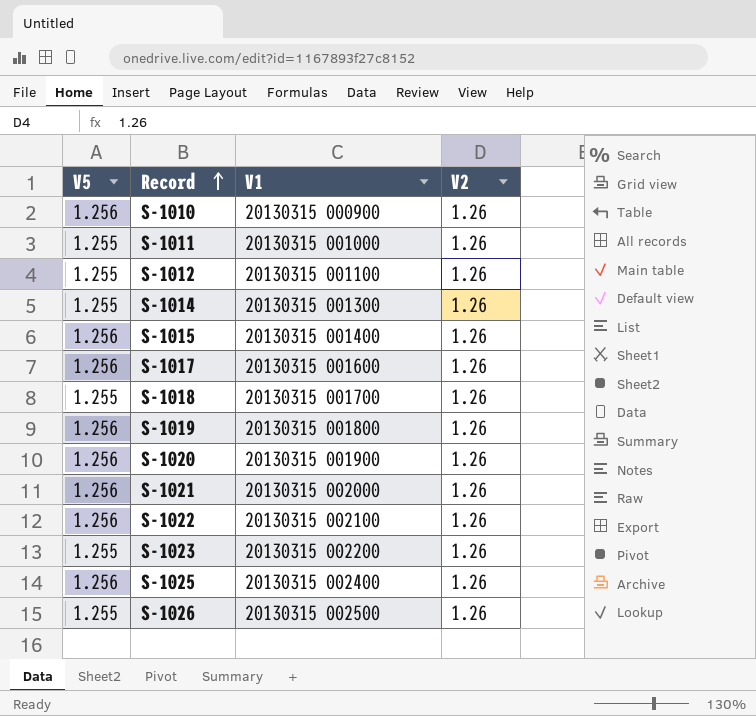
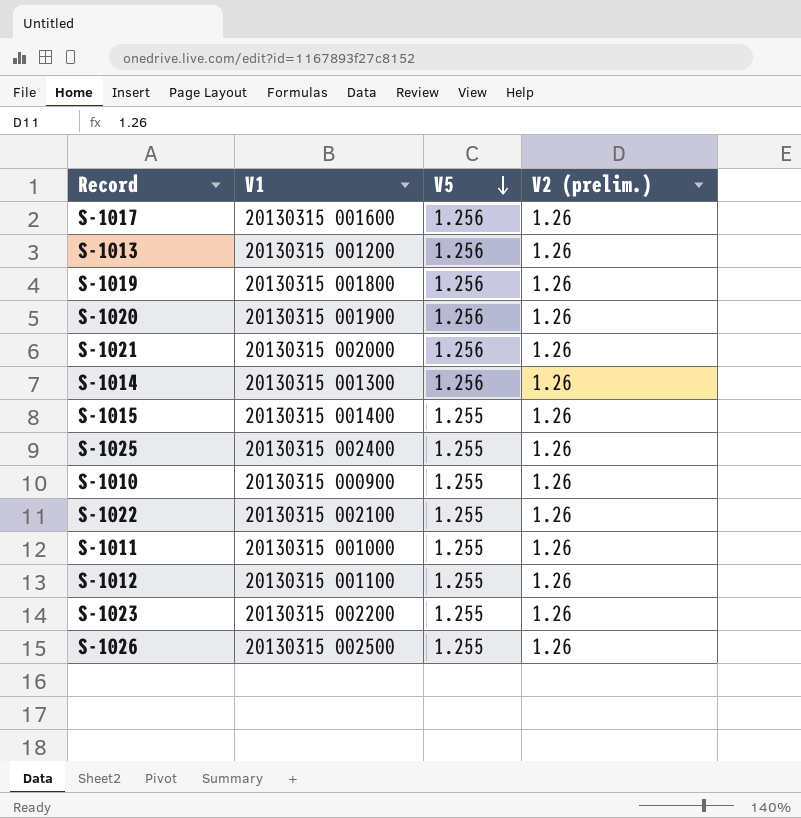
row order: Record ascending -> V5 descending
column V5 | position: 1 -> 3
column name: V2 -> V2 (prelim.)
row S-1018: 1.255 | 20130315 001700 | 1.26 -> none
row S-1013: none -> 20130315 001200 | 1.256 | 1.26
S-1014 | V5: 1.255 -> 1.256
S-1015 | V5: 1.256 -> 1.255
S-1025 | V5: 1.256 -> 1.255
S-1010 | V5: 1.256 -> 1.255
S-1022 | V5: 1.256 -> 1.255

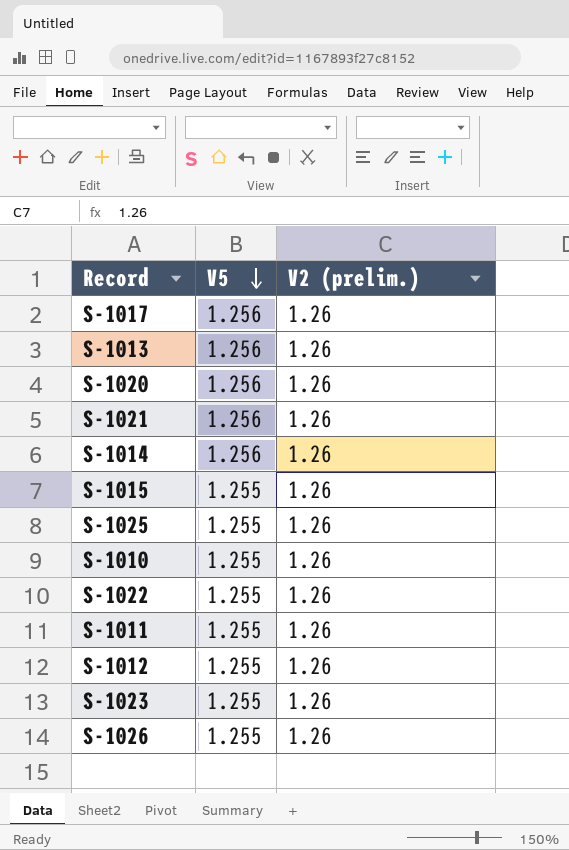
column V1 | position: 2 -> none
row S-1019: 20130315 001800 | 1.256 | 1.26 -> none

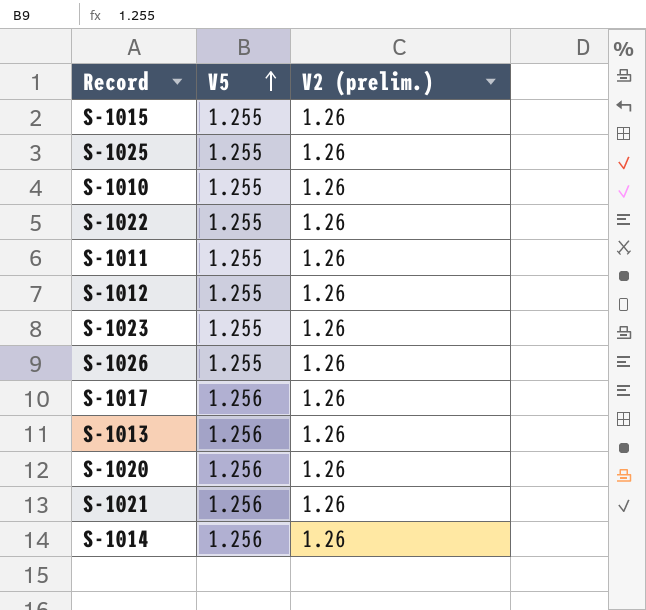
row order: V5 descending -> V5 ascending

